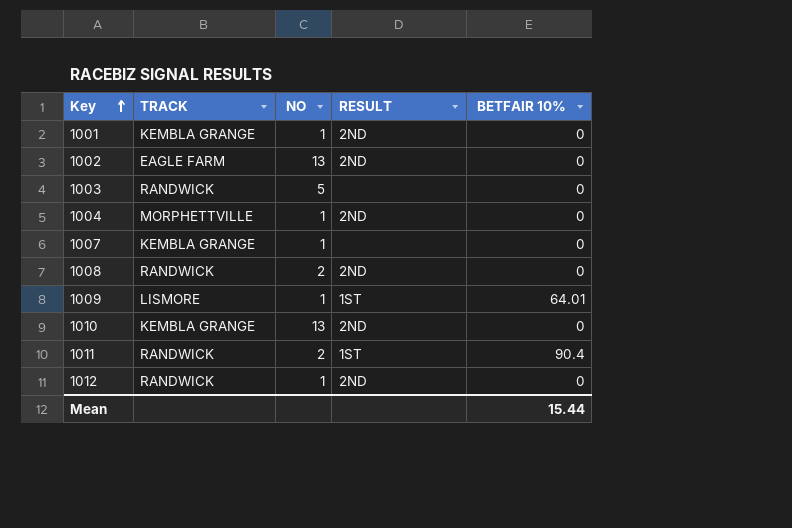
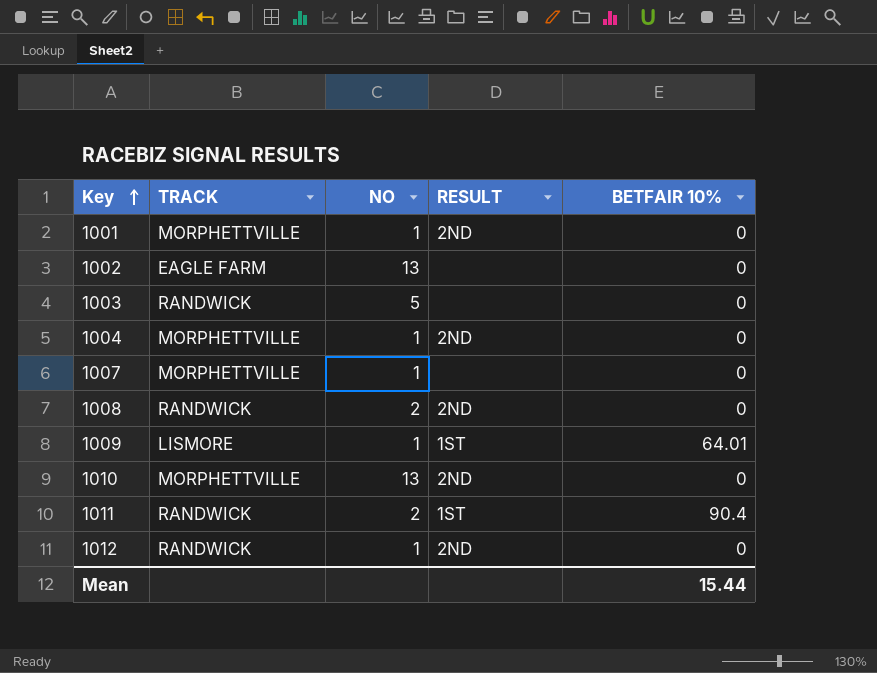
1001 | TRACK: KEMBLA GRANGE -> MORPHETTVILLE
1002 | RESULT: 2ND -> none
1007 | TRACK: KEMBLA GRANGE -> MORPHETTVILLE
1010 | TRACK: KEMBLA GRANGE -> MORPHETTVILLE

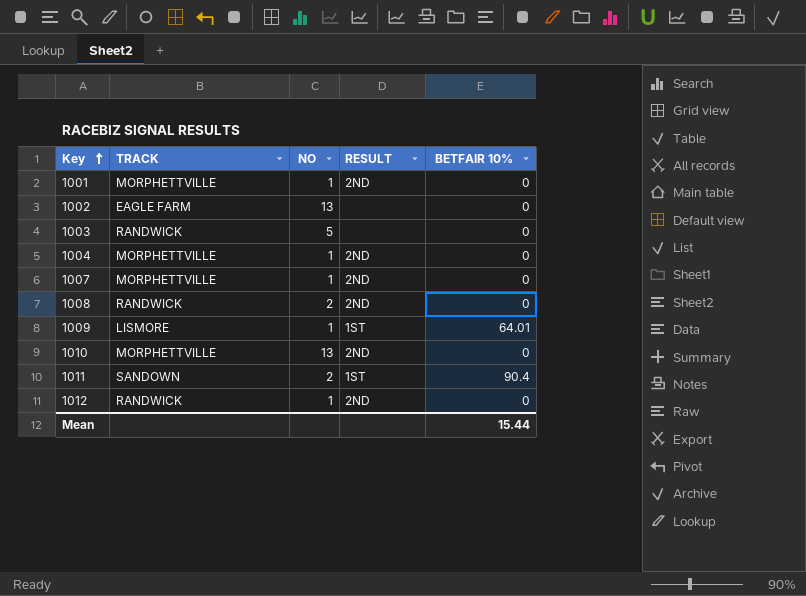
1007 | RESULT: none -> 2ND
1011 | TRACK: RANDWICK -> SANDOWN

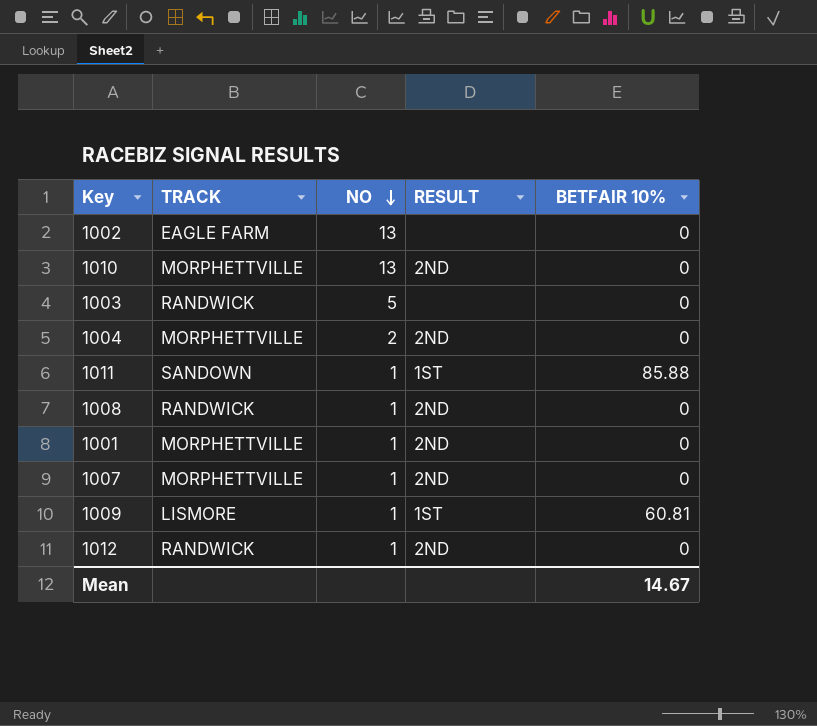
row order: Key ascending -> NO descending
1004 | NO: 1 -> 2
1011 | NO: 2 -> 1
1011 | BETFAIR 10%: 90.4 -> 85.88
1008 | NO: 2 -> 1
1009 | BETFAIR 10%: 64.01 -> 60.81
Mean | BETFAIR 10%: 15.44 -> 14.67

